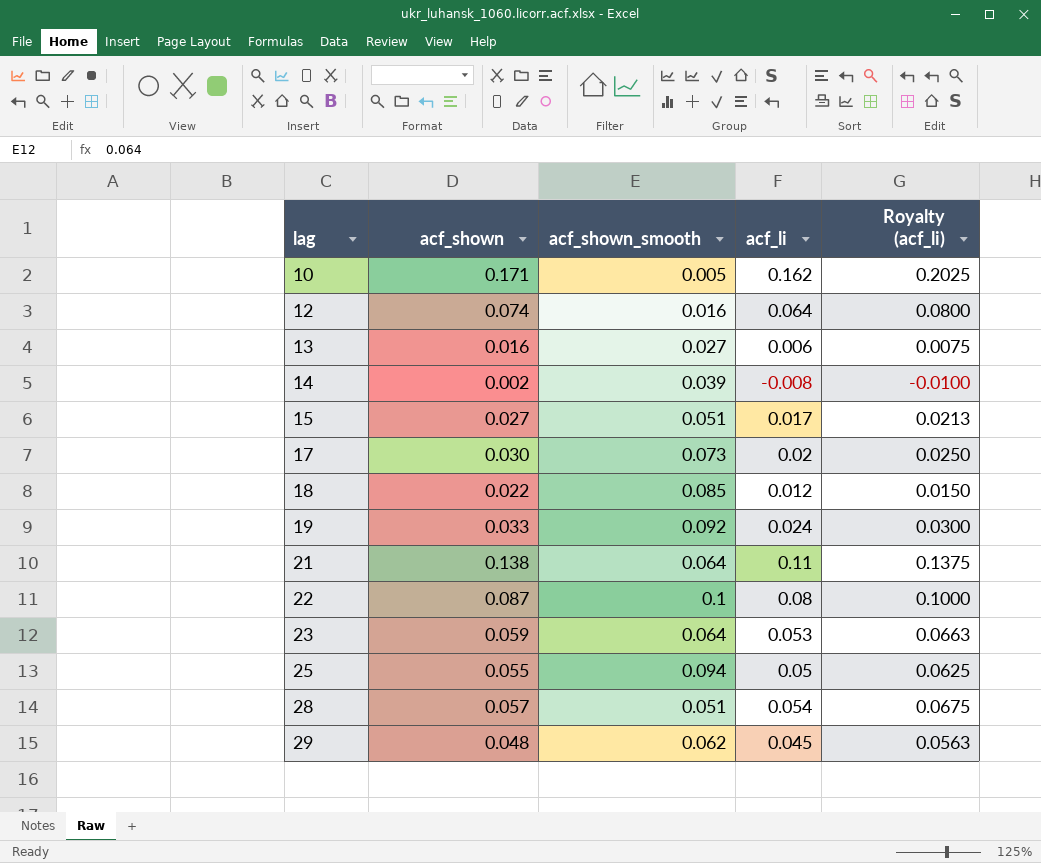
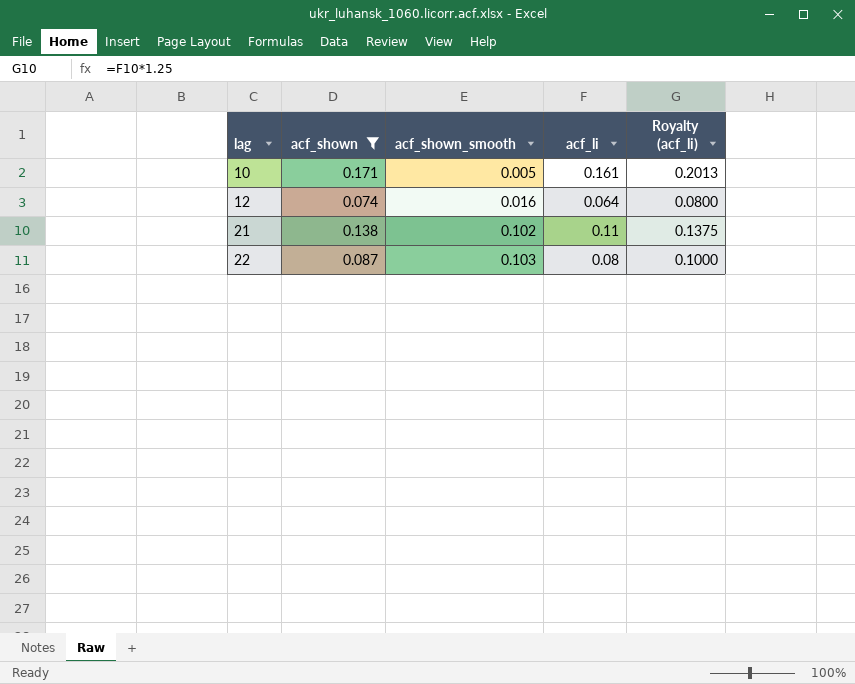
filter: none -> acf_shown >= 0.074
10 | acf_li: 0.162 -> 0.161
10 | Royalty (acf_li): 0.2025 -> 0.2013
21 | acf_shown_smooth: 0.064 -> 0.102
22 | acf_shown_smooth: 0.1 -> 0.103

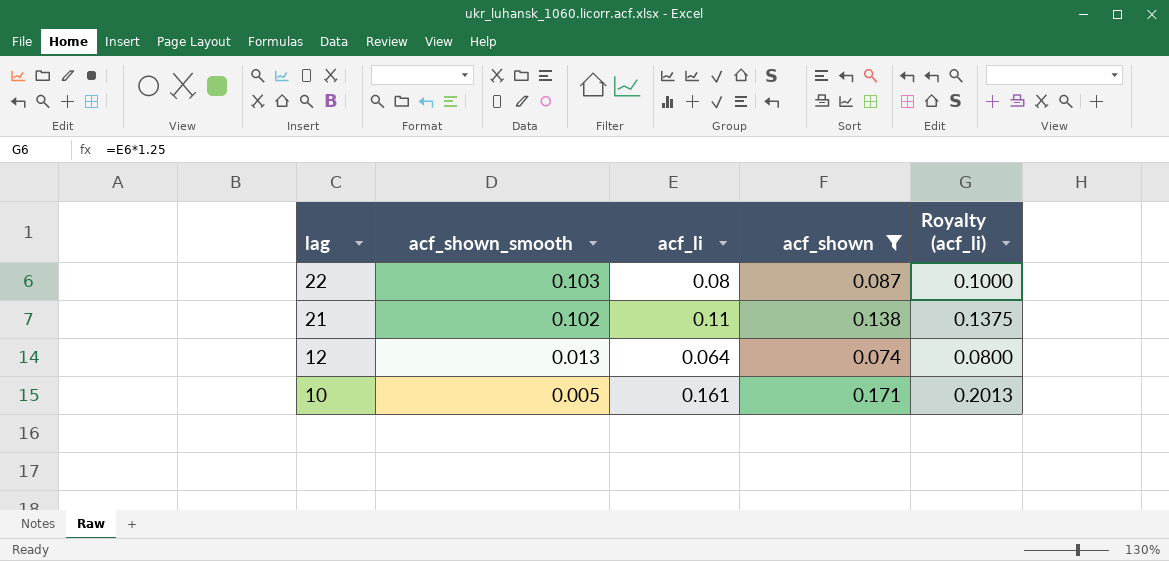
row order: lag ascending -> lag descending
column acf_shown | position: 2 -> 4
12 | acf_shown_smooth: 0.016 -> 0.013

